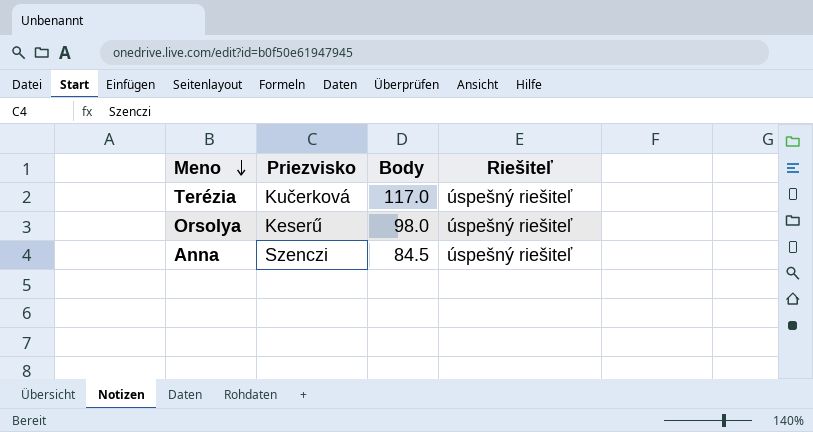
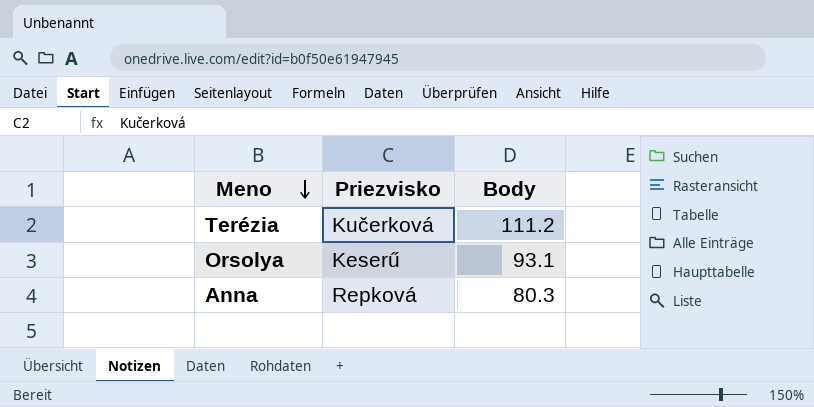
column Riešiteľ | position: 4 -> none
Terézia | Body: 117.0 -> 111.2
Orsolya | Body: 98.0 -> 93.1
Anna | Priezvisko: Szenczi -> Repková
Anna | Body: 84.5 -> 80.3

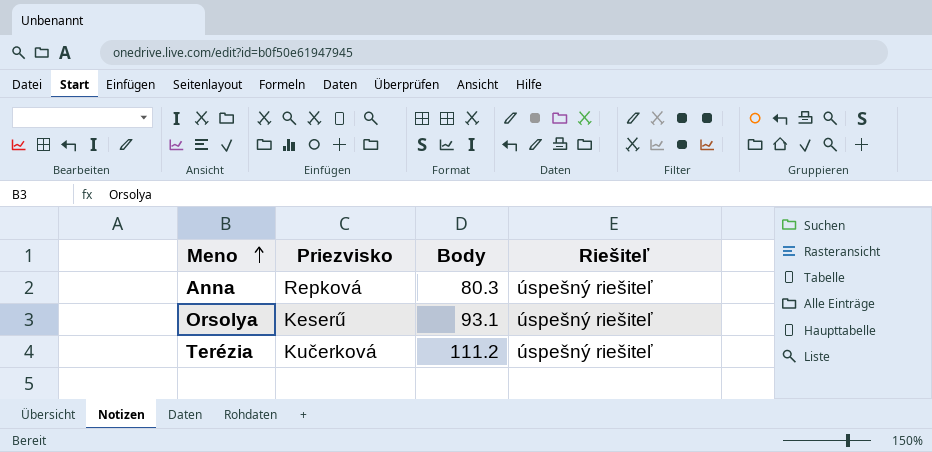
row order: Meno descending -> Meno ascending
column Riešiteľ | position: none -> 4

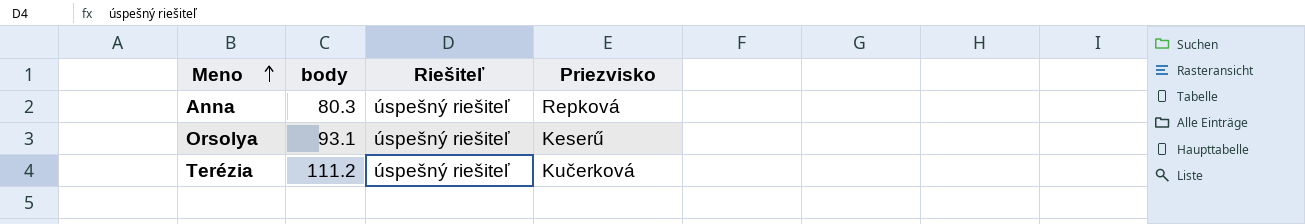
column name: Body -> body
column Priezvisko | position: 2 -> 4

